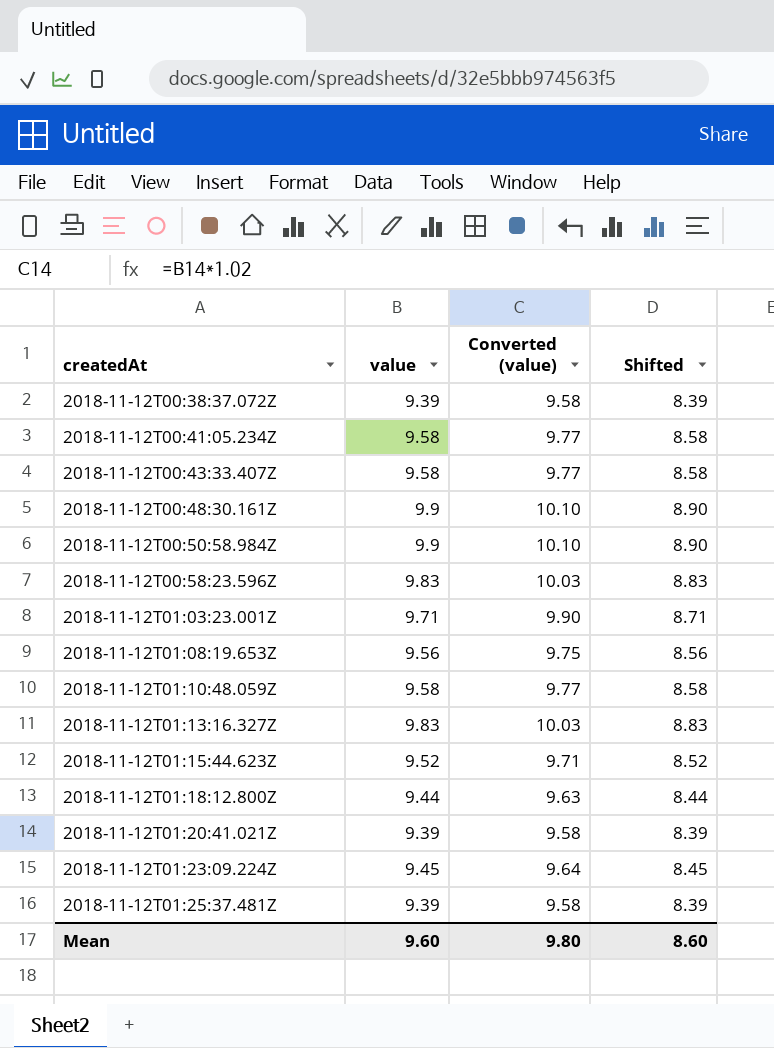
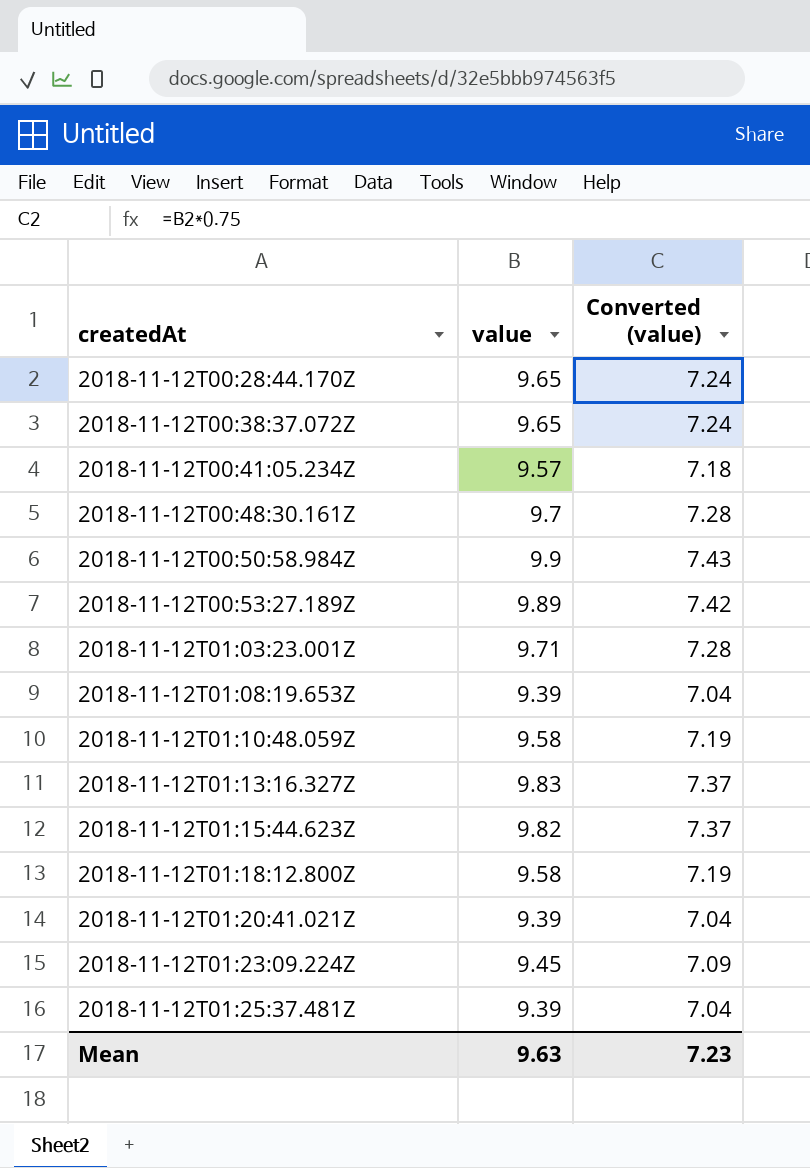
column Shifted | formula: [value] - 1 -> none
column Converted (value) | formula: [value] * 1.02 -> [value] * 0.75
row 2018-11-12T00:43:33.407Z: 9.58 | 9.77 | 8.58 -> none
row 2018-11-12T00:58:23.596Z: 9.83 | 10.03 | 8.83 -> none
row 2018-11-12T00:28:44.170Z: none -> 9.65 | 7.24
2018-11-12T00:38:37.072Z | value: 9.39 -> 9.65
2018-11-12T00:41:05.234Z | value: 9.58 -> 9.57
2018-11-12T00:48:30.161Z | value: 9.9 -> 9.7
row 2018-11-12T00:53:27.189Z: none -> 9.89 | 7.42
2018-11-12T01:08:19.653Z | value: 9.56 -> 9.39
2018-11-12T01:15:44.623Z | value: 9.52 -> 9.82
2018-11-12T01:18:12.800Z | value: 9.44 -> 9.58
Mean | value: 9.60 -> 9.63
Mean | Converted (value): 9.80 -> 7.23

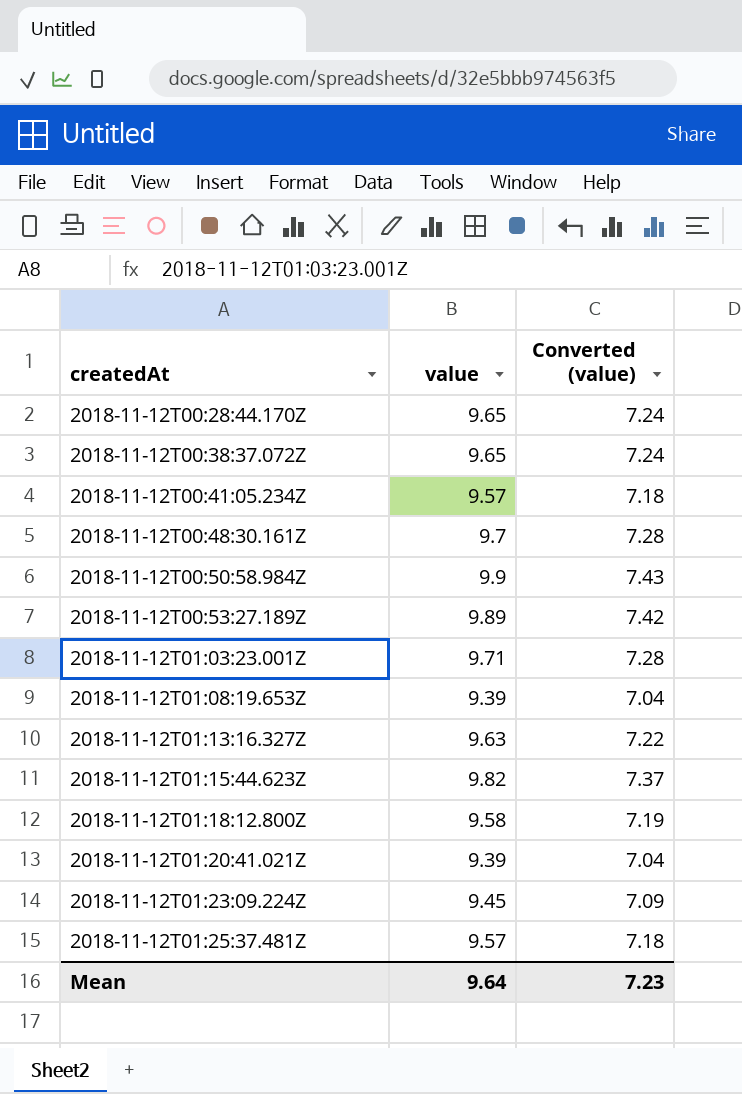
row 2018-11-12T01:10:48.059Z: 9.58 | 7.19 -> none
2018-11-12T01:13:16.327Z | value: 9.83 -> 9.63
2018-11-12T01:13:16.327Z | Converted (value): 7.37 -> 7.22
2018-11-12T01:25:37.481Z | value: 9.39 -> 9.57
2018-11-12T01:25:37.481Z | Converted (value): 7.04 -> 7.18
Mean | value: 9.63 -> 9.64

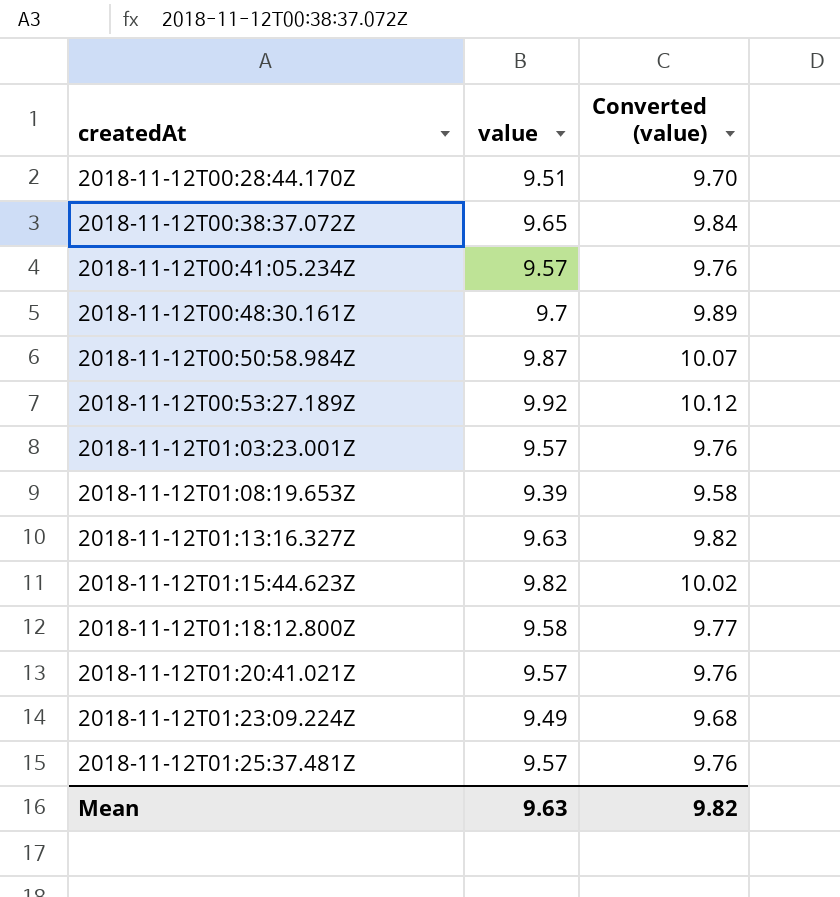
column Converted (value) | formula: [value] * 0.75 -> [value] * 1.02
2018-11-12T00:28:44.170Z | value: 9.65 -> 9.51
2018-11-12T00:50:58.984Z | value: 9.9 -> 9.87
2018-11-12T00:53:27.189Z | value: 9.89 -> 9.92
2018-11-12T01:03:23.001Z | value: 9.71 -> 9.57
2018-11-12T01:20:41.021Z | value: 9.39 -> 9.57
2018-11-12T01:23:09.224Z | value: 9.45 -> 9.49
Mean | value: 9.64 -> 9.63
Mean | Converted (value): 7.23 -> 9.82

